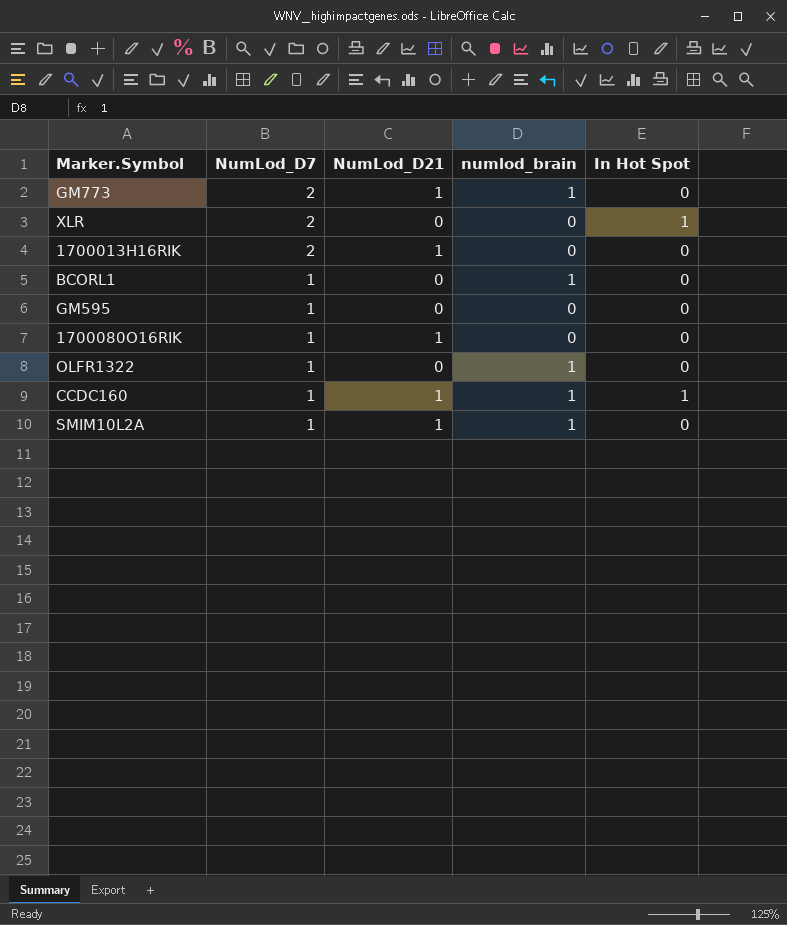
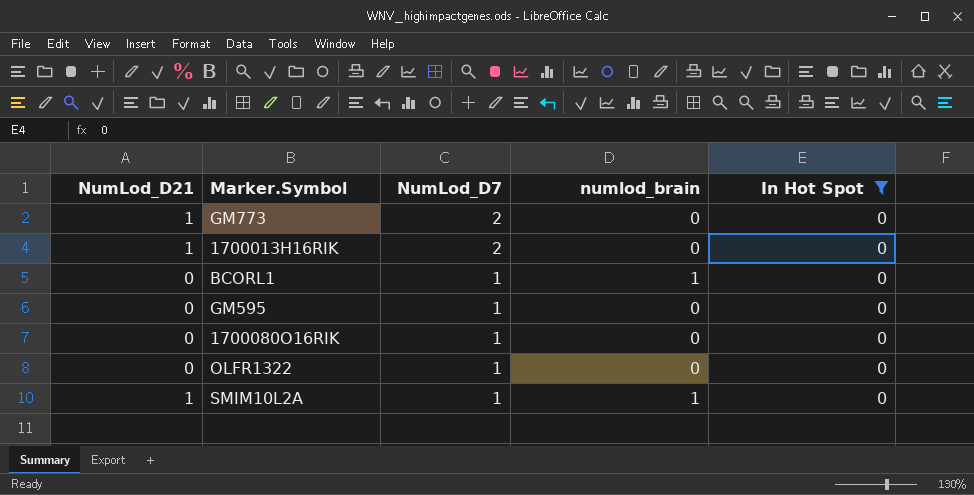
filter: none -> In Hot Spot = 0
column NumLod_D21 | position: 3 -> 1
GM773 | numlod_brain: 1 -> 0
1700080O16RIK | NumLod_D21: 1 -> 0
OLFR1322 | numlod_brain: 1 -> 0

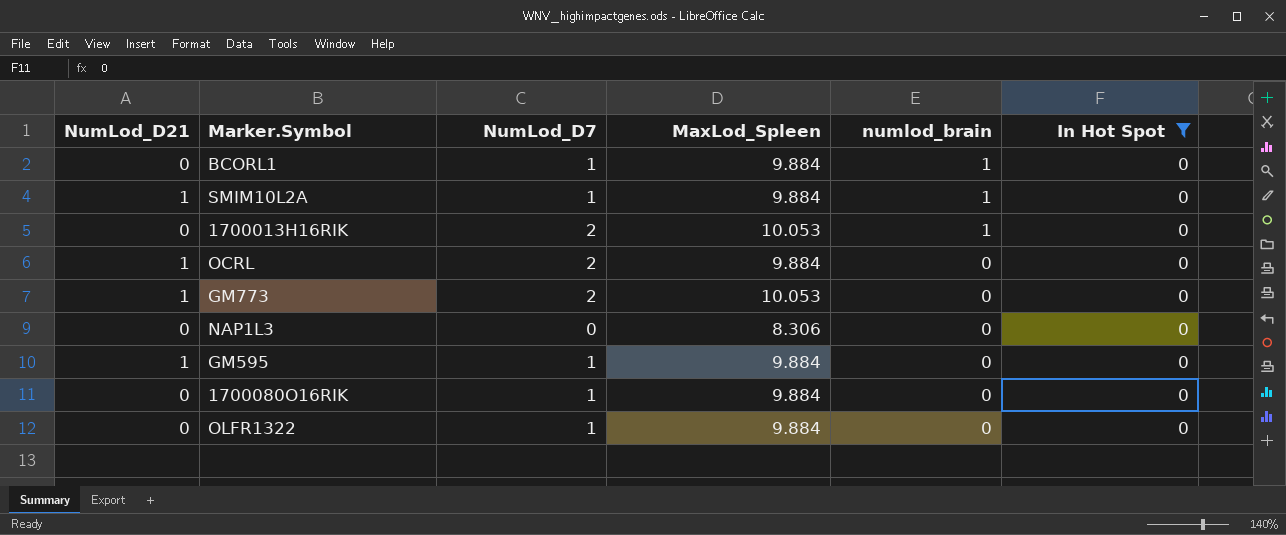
row order: NumLod_D7 descending -> numlod_brain descending
column MaxLod_Spleen | position: none -> 4
1700013H16RIK | NumLod_D21: 1 -> 0
1700013H16RIK | numlod_brain: 0 -> 1
row OCRL: none -> 1 | 2 | 9.884 | 0 | 0
row NAP1L3: none -> 0 | 0 | 8.306 | 0 | 0
GM595 | NumLod_D21: 0 -> 1

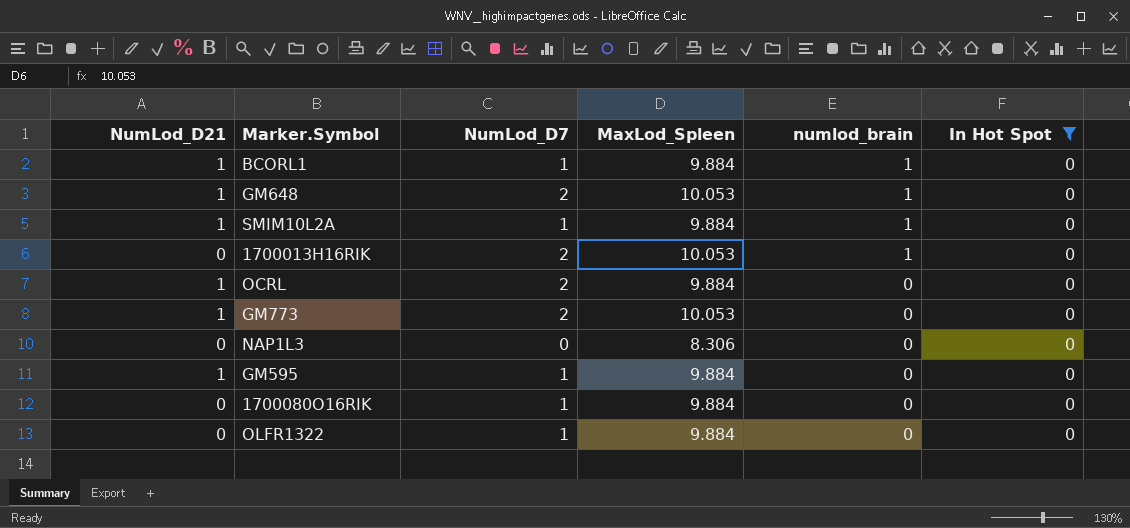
BCORL1 | NumLod_D21: 0 -> 1
row GM648: none -> 1 | 2 | 10.053 | 1 | 0

